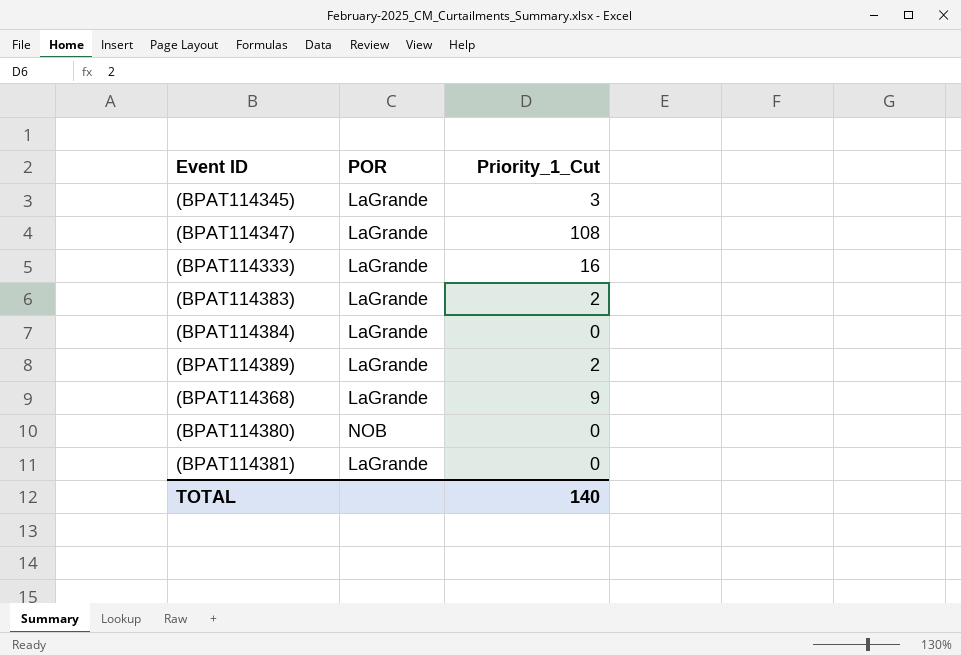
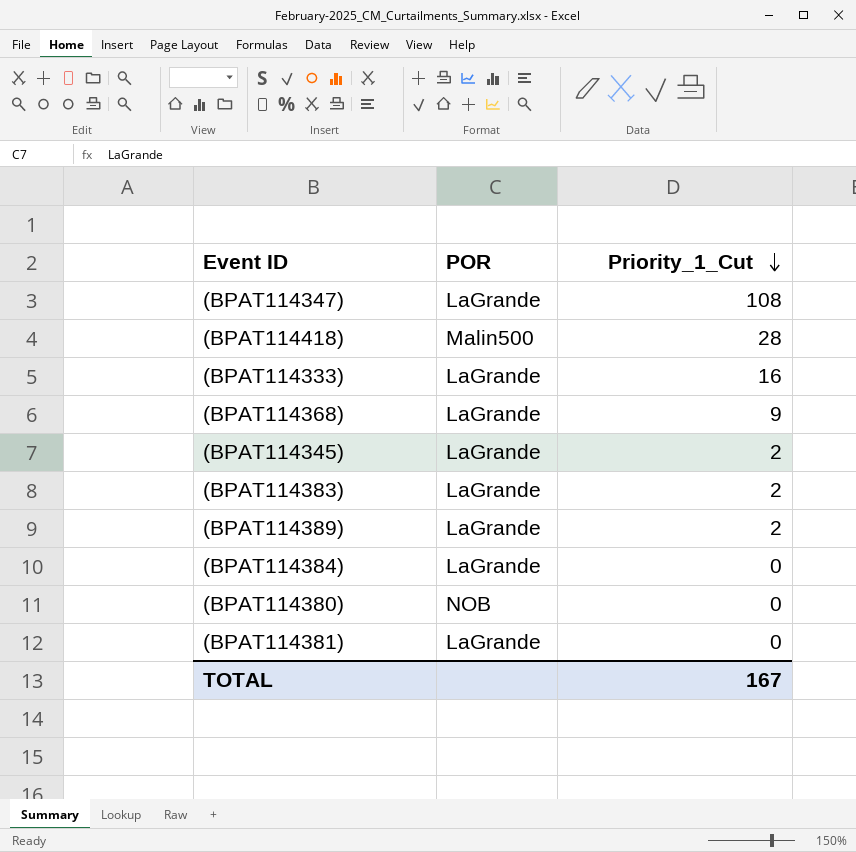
row order: none -> Priority_1_Cut descending
row (BPAT114418): none -> Malin500 | 28
(BPAT114345) | Priority_1_Cut: 3 -> 2
TOTAL | Priority_1_Cut: 140 -> 167

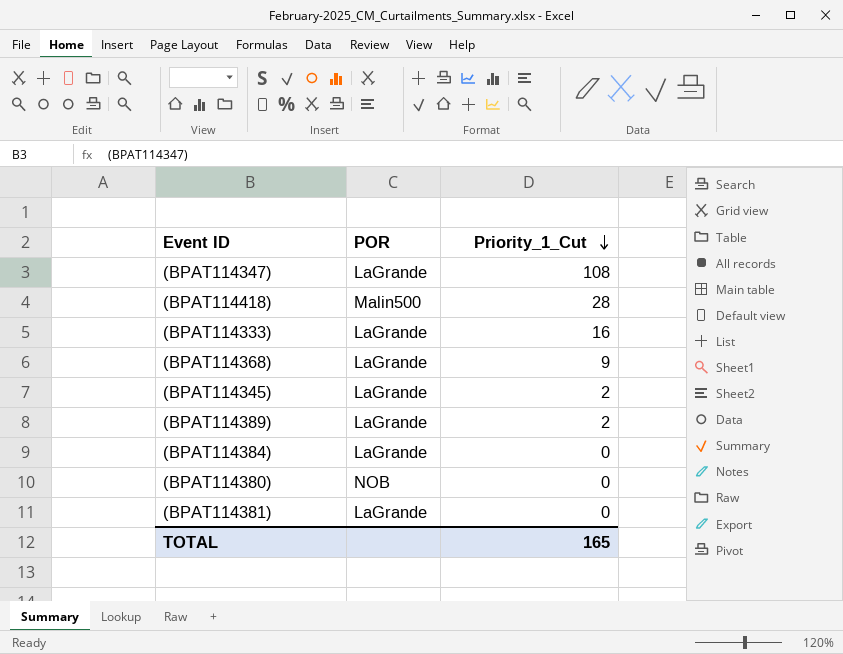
row (BPAT114383): LaGrande | 2 -> none
TOTAL | Priority_1_Cut: 167 -> 165

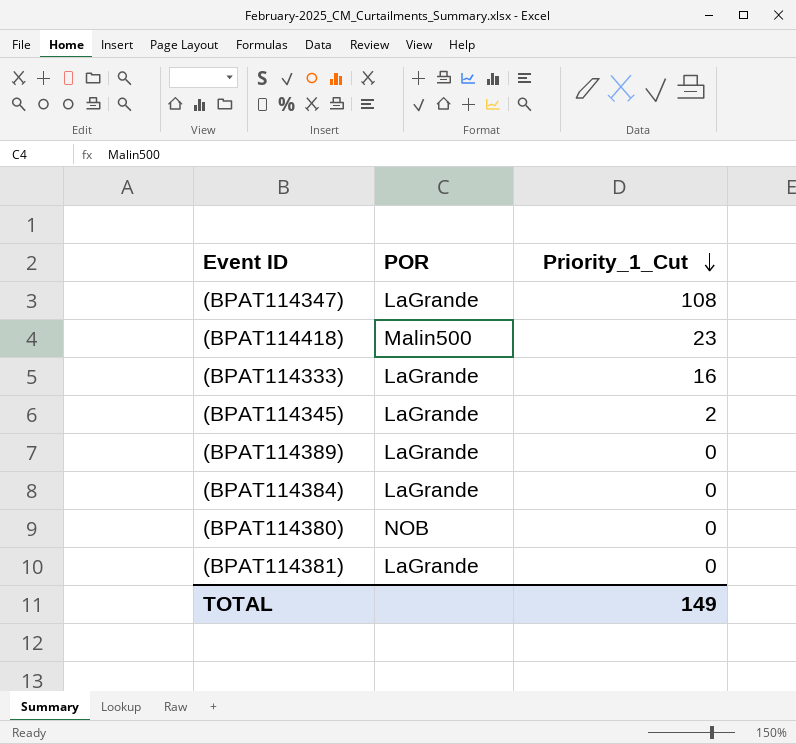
row (BPAT114368): LaGrande | 9 -> none
(BPAT114418) | Priority_1_Cut: 28 -> 23
(BPAT114389) | Priority_1_Cut: 2 -> 0
TOTAL | Priority_1_Cut: 165 -> 149

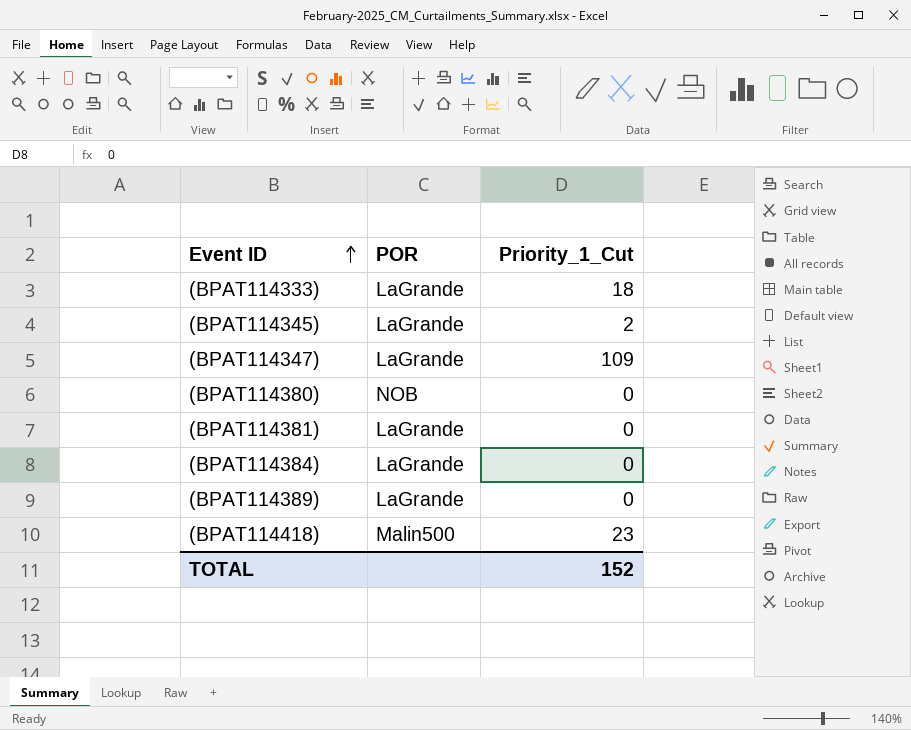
row order: Priority_1_Cut descending -> Event ID ascending
(BPAT114333) | Priority_1_Cut: 16 -> 18
(BPAT114347) | Priority_1_Cut: 108 -> 109
TOTAL | Priority_1_Cut: 149 -> 152

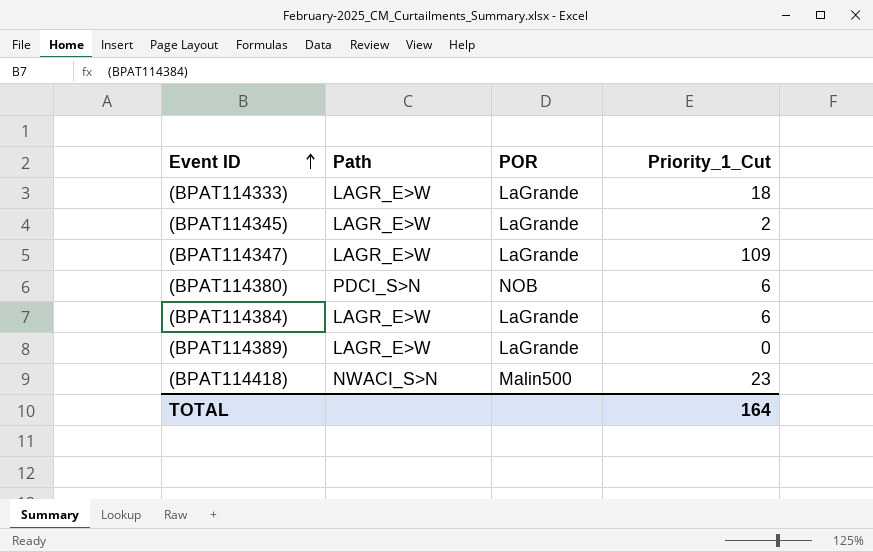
column Path | position: none -> 2
row (BPAT114381): LaGrande | 0 -> none
(BPAT114380) | Priority_1_Cut: 0 -> 6
(BPAT114384) | Priority_1_Cut: 0 -> 6
TOTAL | Priority_1_Cut: 152 -> 164

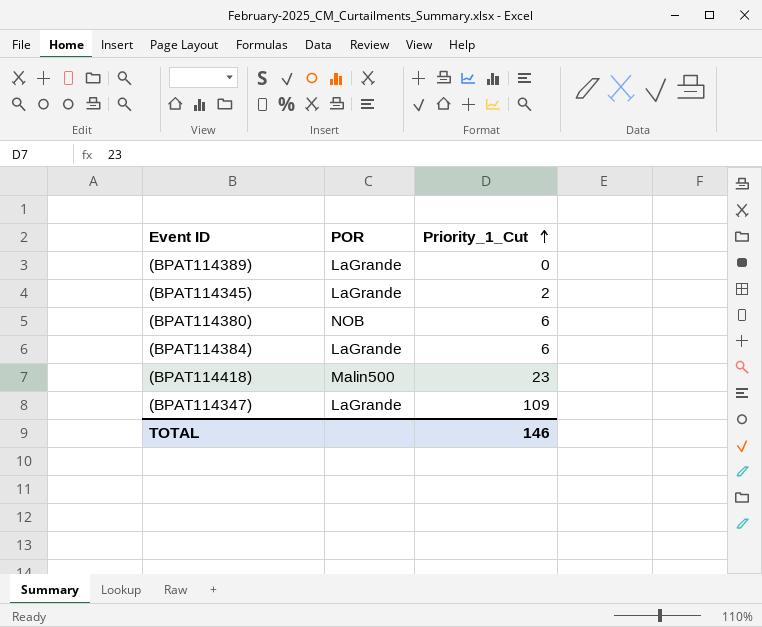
row order: Event ID ascending -> Priority_1_Cut ascending
column Path | position: 2 -> none
row (BPAT114333): LAGR_E>W | LaGrande | 18 -> none
TOTAL | Priority_1_Cut: 164 -> 146

